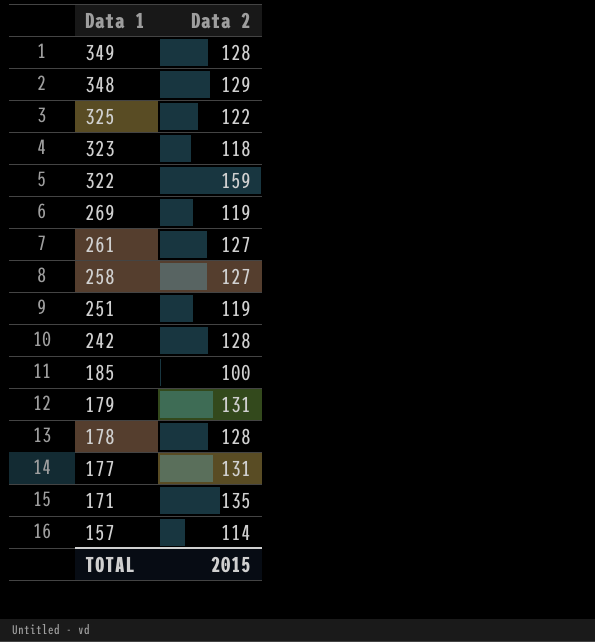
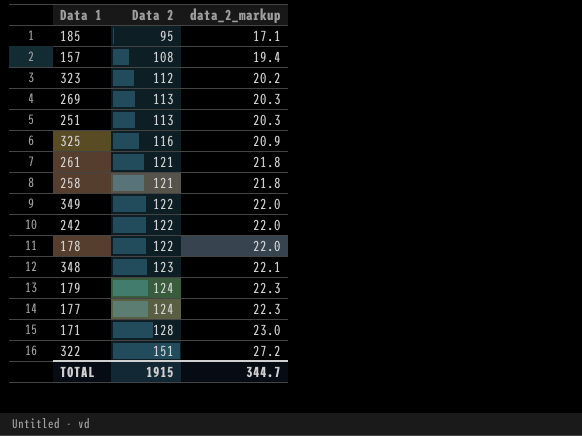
row order: Data 1 descending -> Data 2 ascending
column data_2_markup | formula: none -> [Data 2] * 0.18
185 | Data 2: 100 -> 95
157 | Data 2: 114 -> 108
323 | Data 2: 118 -> 112
269 | Data 2: 119 -> 113
251 | Data 2: 119 -> 113
325 | Data 2: 122 -> 116
261 | Data 2: 127 -> 121
258 | Data 2: 127 -> 121
349 | Data 2: 128 -> 122
242 | Data 2: 128 -> 122
178 | Data 2: 128 -> 122
348 | Data 2: 129 -> 123
179 | Data 2: 131 -> 124
177 | Data 2: 131 -> 124
171 | Data 2: 135 -> 128
322 | Data 2: 159 -> 151
TOTAL | Data 2: 2015 -> 1915

